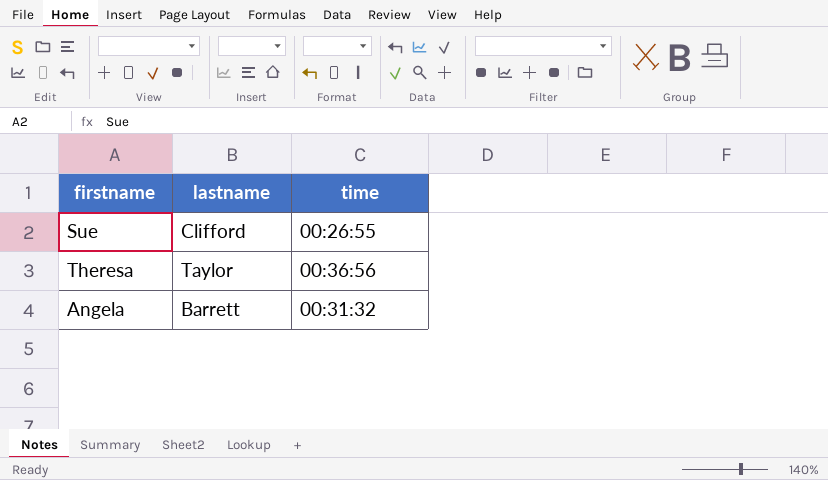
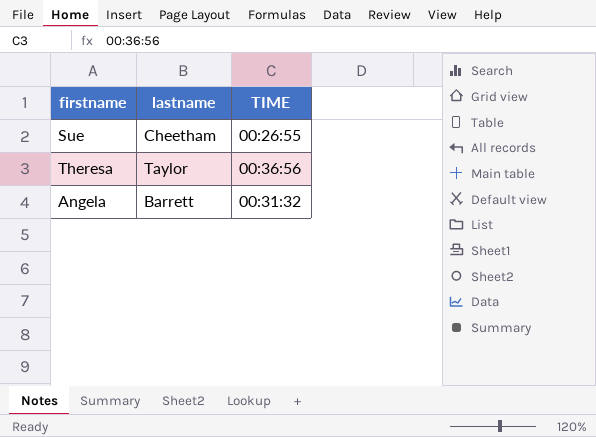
column name: time -> TIME
Sue | lastname: Clifford -> Cheetham

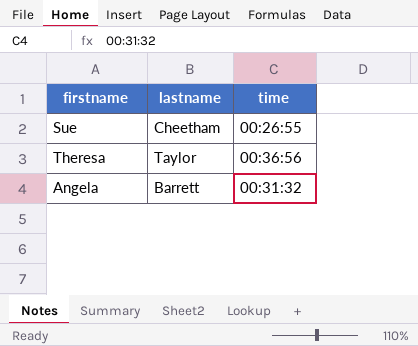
column name: TIME -> time

